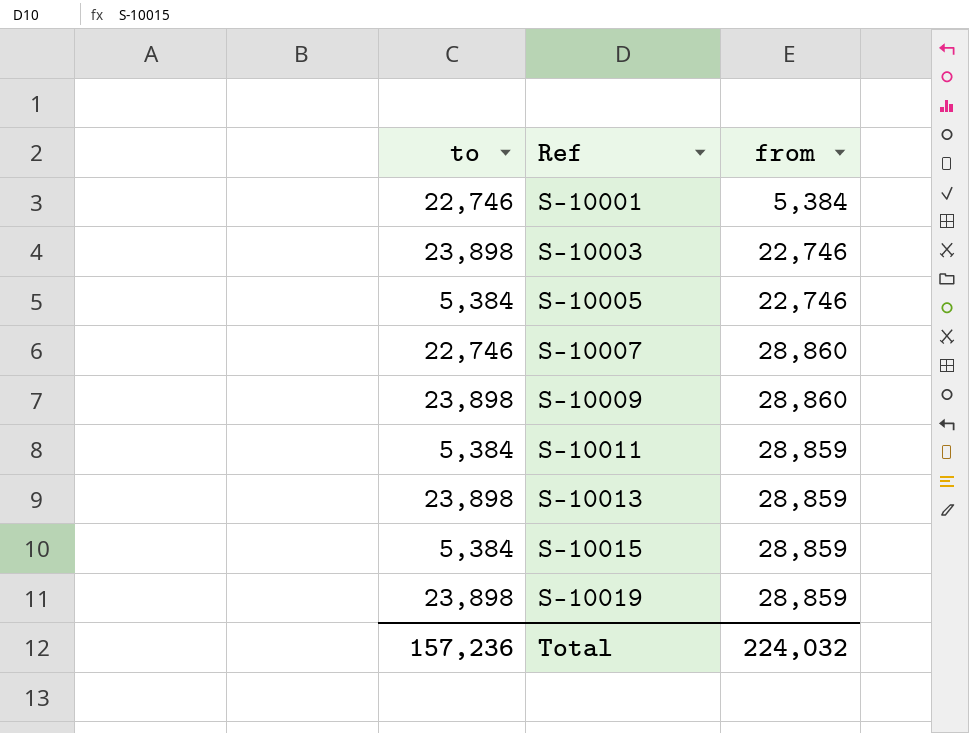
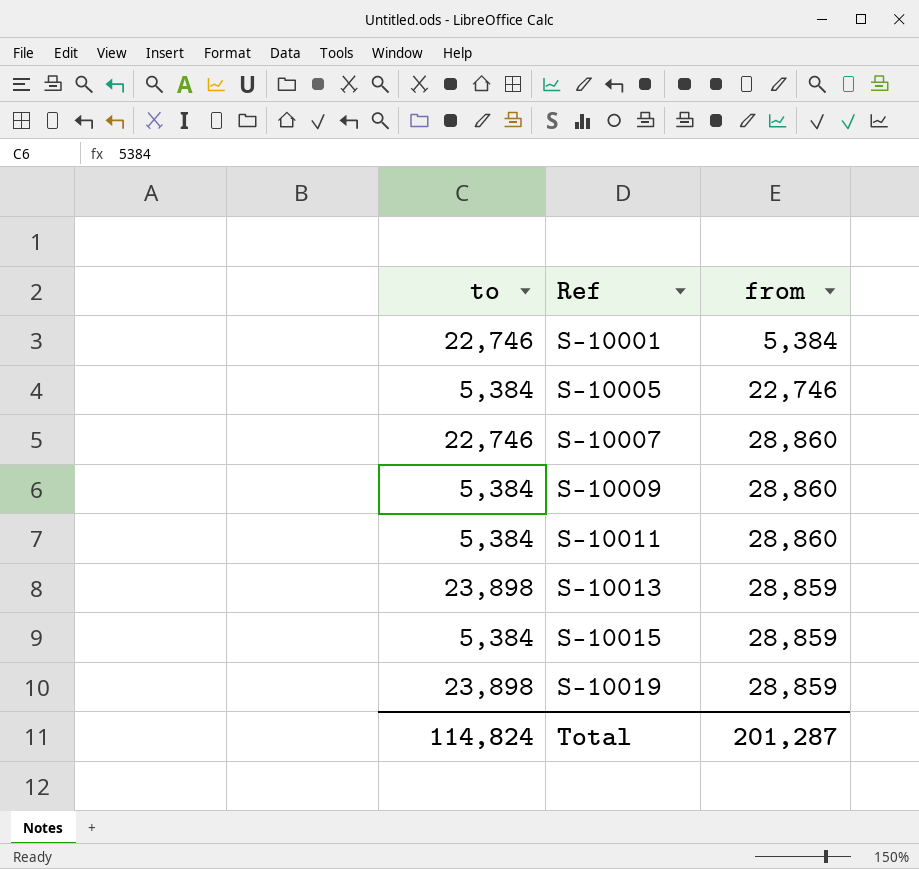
row S-10003: 23,898 | 22,746 -> none
S-10009 | to: 23,898 -> 5,384
S-10011 | from: 28,859 -> 28,860
Total | to: 157,236 -> 114,824
Total | from: 224,032 -> 201,287

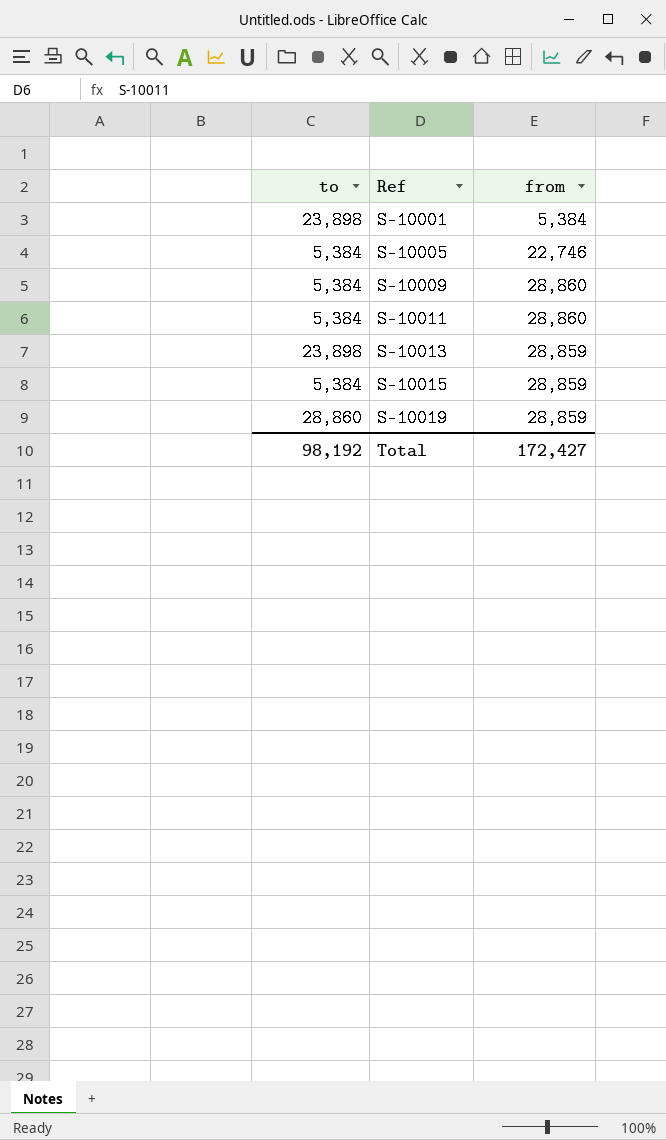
row S-10007: 22,746 | 28,860 -> none
S-10001 | to: 22,746 -> 23,898
S-10019 | to: 23,898 -> 28,860
Total | to: 114,824 -> 98,192
Total | from: 201,287 -> 172,427

